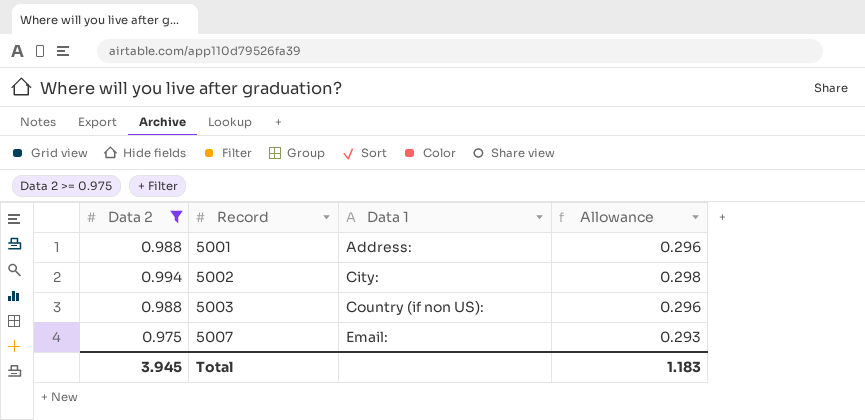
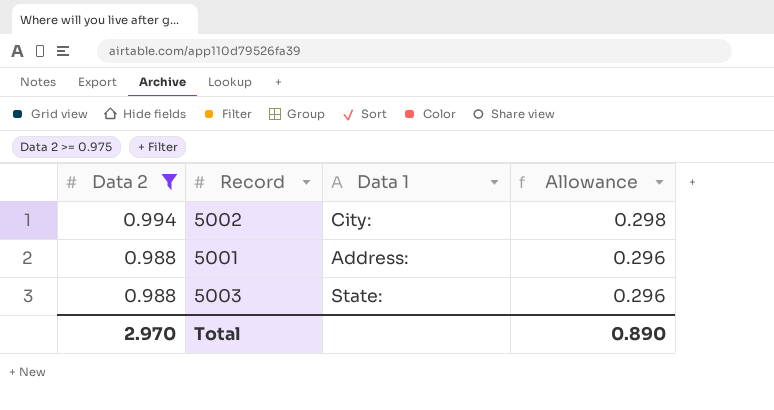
row order: Record ascending -> Data 2 descending
row 5007: 0.975 | Email: | 0.293 -> none
5003 | Data 1: Country (if non US): -> State:
Total | Data 2: 3.945 -> 2.970
Total | Allowance: 1.183 -> 0.890

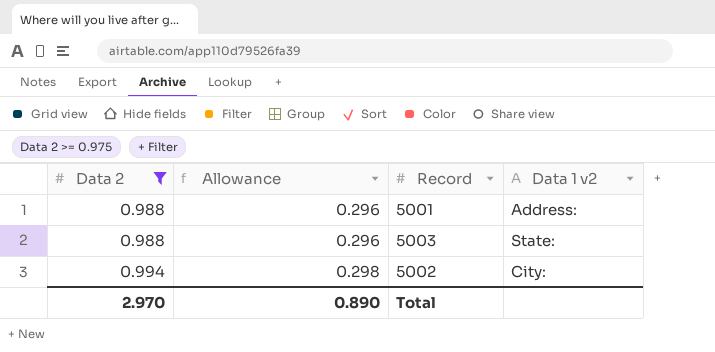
row order: Data 2 descending -> Data 2 ascending
column Allowance | position: 4 -> 2
column name: Data 1 -> Data 1 v2

